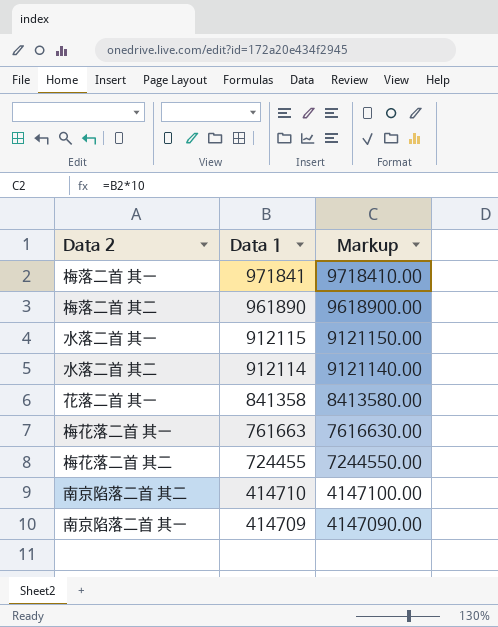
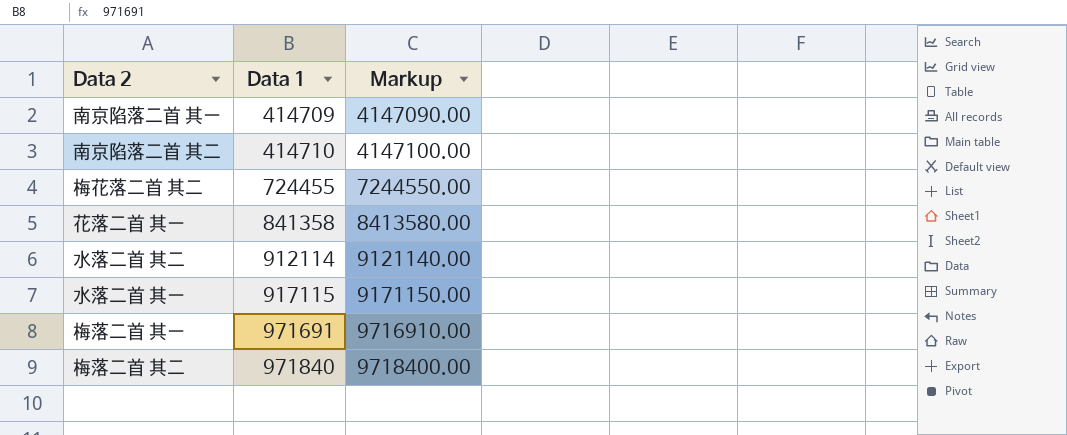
row order: Data 1 descending -> Data 1 ascending
row 梅花落二首 其一: 761663 | 7616630.00 -> none
水落二首 其一 | Data 1: 912115 -> 917115
水落二首 其一 | Markup: 9121150.00 -> 9171150.00
梅落二首 其一 | Data 1: 971841 -> 971691
梅落二首 其一 | Markup: 9718410.00 -> 9716910.00
梅落二首 其二 | Data 1: 961890 -> 971840
梅落二首 其二 | Markup: 9618900.00 -> 9718400.00

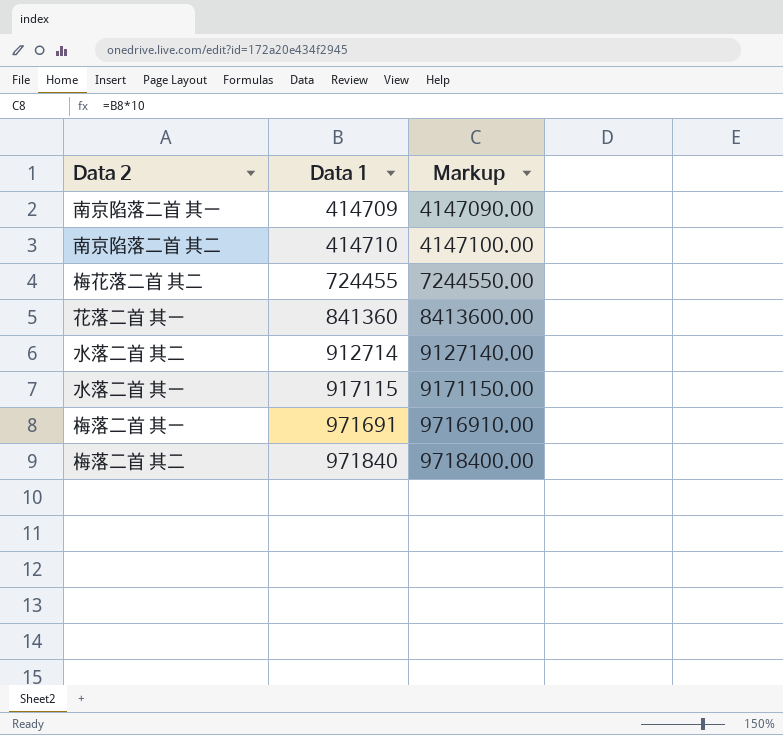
花落二首 其一 | Data 1: 841358 -> 841360
花落二首 其一 | Markup: 8413580.00 -> 8413600.00
水落二首 其二 | Data 1: 912114 -> 912714
水落二首 其二 | Markup: 9121140.00 -> 9127140.00

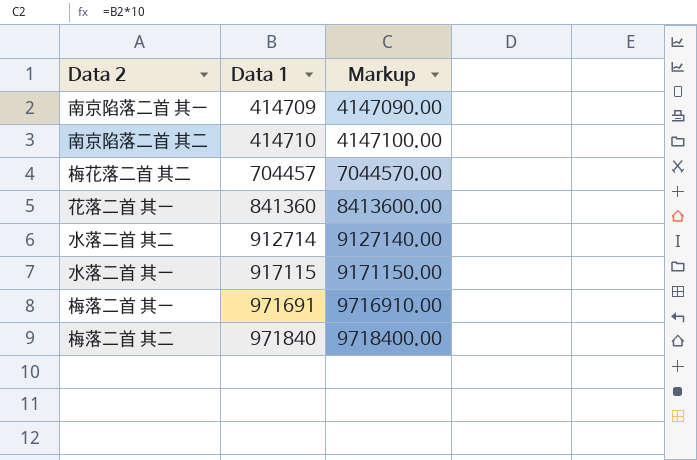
梅花落二首 其二 | Data 1: 724455 -> 704457
梅花落二首 其二 | Markup: 7244550.00 -> 7044570.00

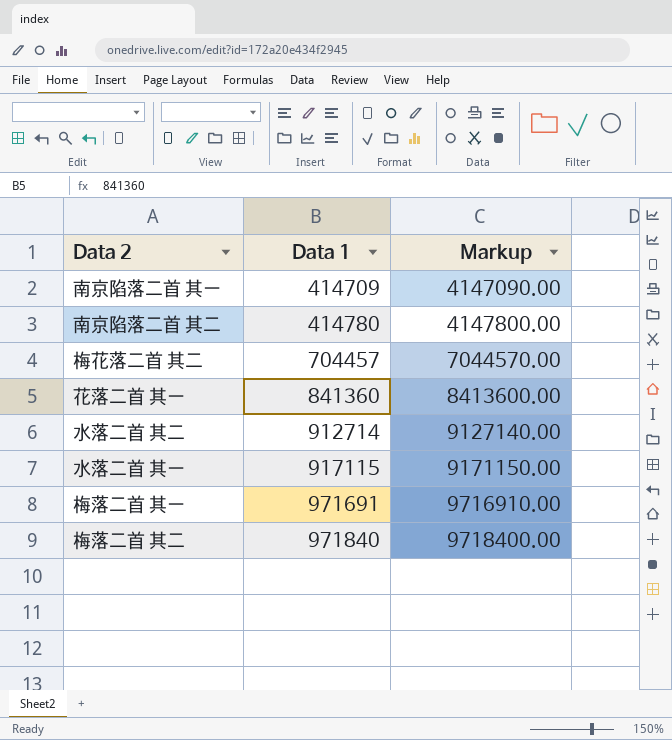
南京陷落二首 其二 | Data 1: 414710 -> 414780
南京陷落二首 其二 | Markup: 4147100.00 -> 4147800.00

